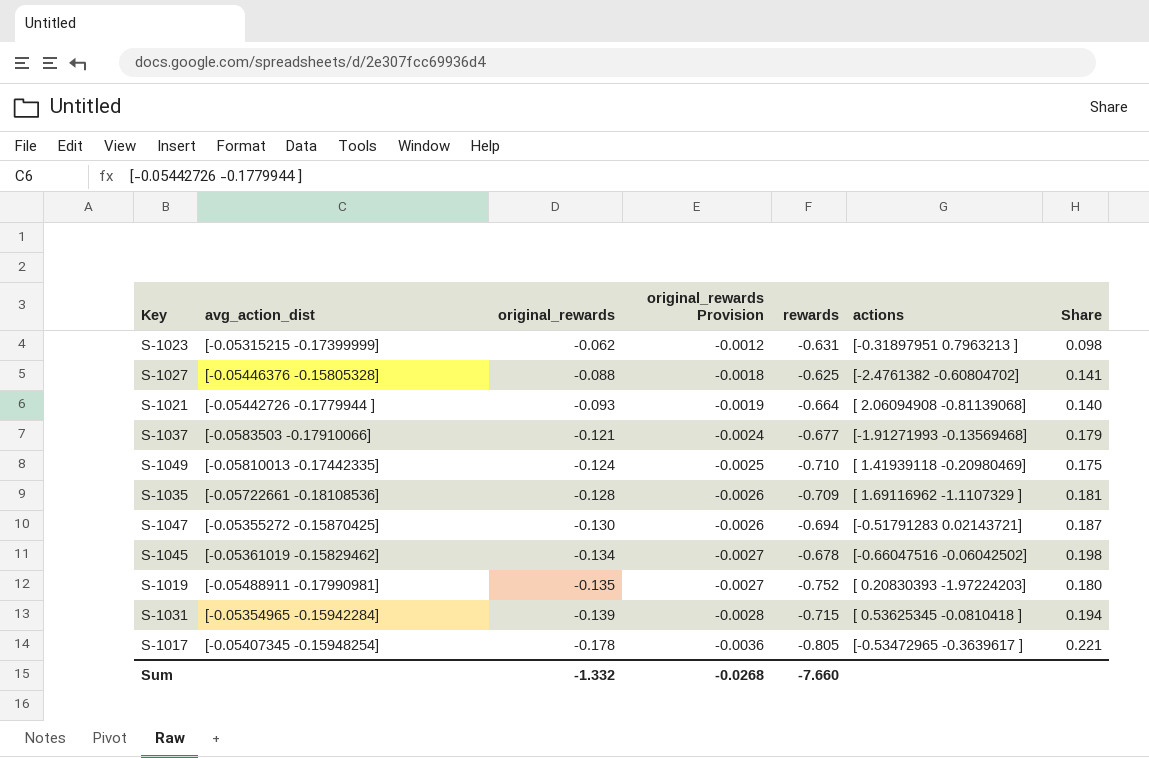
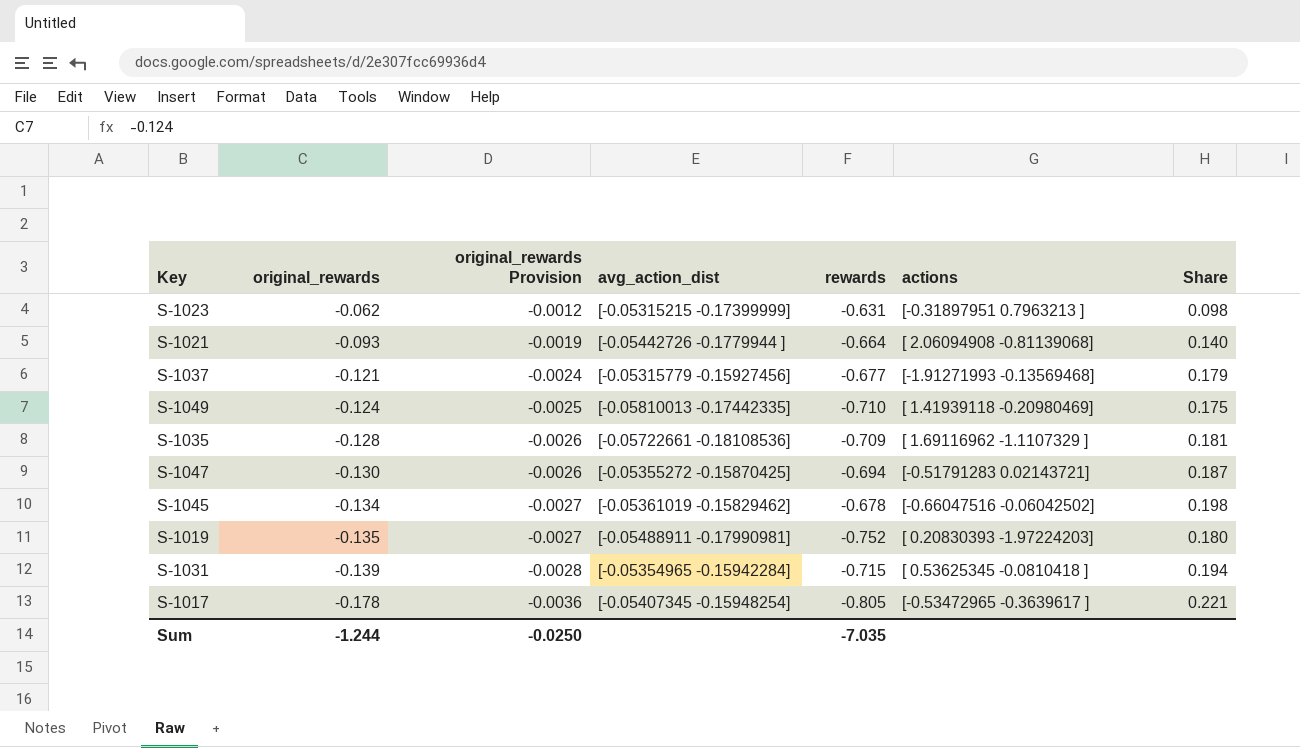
column avg_action_dist | position: 2 -> 4
row S-1027: [-0.05446376 -0.15805328] | -0.088 | -0.0018 | -0.625 | [-2.4761382 -0.60804702] | 0.141 -> none
S-1037 | avg_action_dist: [-0.0583503 -0.17910066] -> [-0.05315779 -0.15927456]
Sum | original_rewards: -1.332 -> -1.244
Sum | original_rewards Provision: -0.0268 -> -0.0250
Sum | rewards: -7.660 -> -7.035

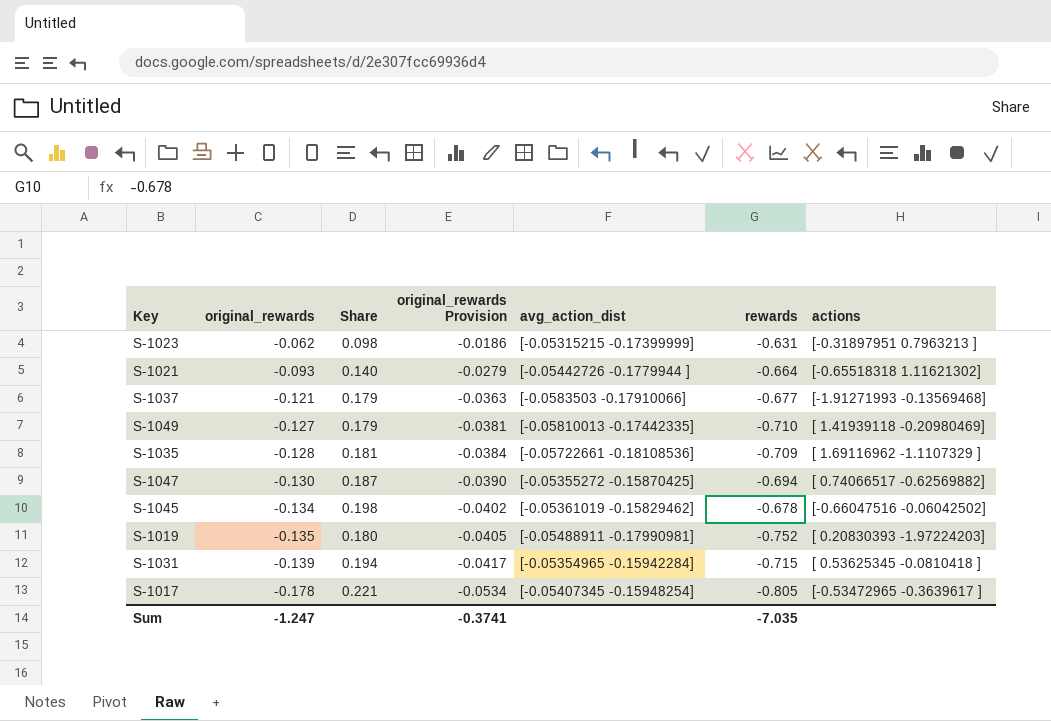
column Share | position: 7 -> 3
column original_rewards Provision | formula: [original_rewards] * 0.02 -> [original_rewards] * 0.3
S-1021 | actions: [ 2.06094908 -0.81139068] -> [-0.65518318 1.11621302]
S-1037 | avg_action_dist: [-0.05315779 -0.15927456] -> [-0.0583503 -0.17910066]
S-1049 | original_rewards: -0.124 -> -0.127
S-1049 | Share: 0.175 -> 0.179
S-1047 | actions: [-0.51791283 0.02143721] -> [ 0.74066517 -0.62569882]
Sum | original_rewards: -1.244 -> -1.247
Sum | original_rewards Provision: -0.0250 -> -0.3741

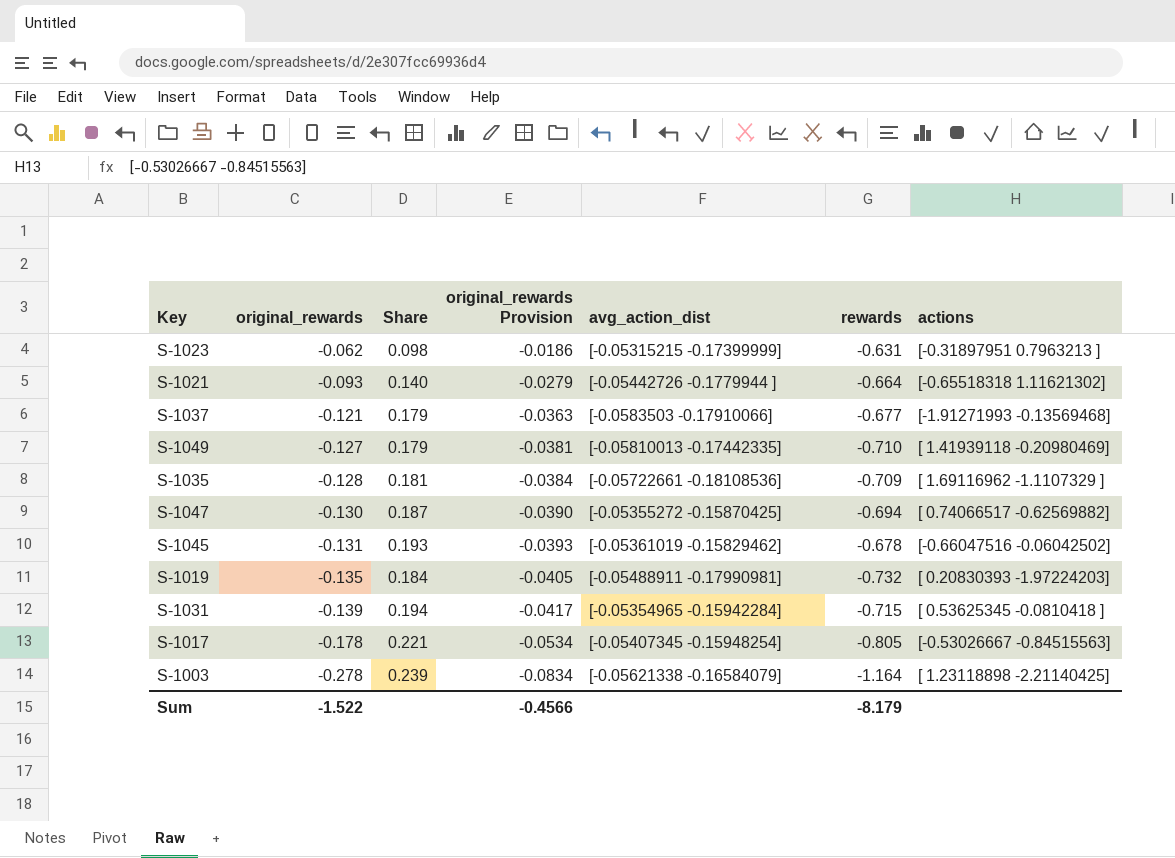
S-1045 | original_rewards: -0.134 -> -0.131
S-1045 | Share: 0.198 -> 0.193
S-1045 | original_rewards Provision: -0.0402 -> -0.0393
S-1019 | Share: 0.180 -> 0.184
S-1019 | rewards: -0.752 -> -0.732
S-1017 | actions: [-0.53472965 -0.3639617 ] -> [-0.53026667 -0.84515563]
row S-1003: none -> -0.278 | 0.239 | -0.0834 | [-0.05621338 -0.16584079] | -1.164 | [ 1.23118898 -2.21140425]
Sum | original_rewards: -1.247 -> -1.522
Sum | original_rewards Provision: -0.3741 -> -0.4566
Sum | rewards: -7.035 -> -8.179

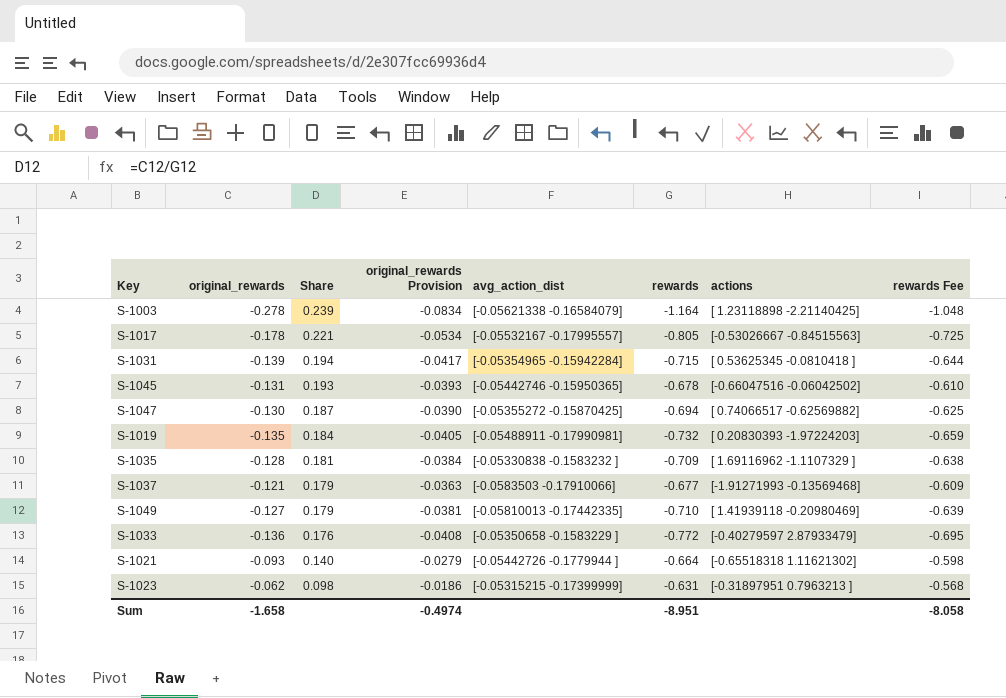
row order: original_rewards descending -> Share descending
column rewards Fee | formula: none -> [rewards] * 0.9
S-1017 | avg_action_dist: [-0.05407345 -0.15948254] -> [-0.05532167 -0.17995557]
S-1045 | avg_action_dist: [-0.05361019 -0.15829462] -> [-0.05442746 -0.15950365]
S-1035 | avg_action_dist: [-0.05722661 -0.18108536] -> [-0.05330838 -0.1583232 ]
row S-1033: none -> -0.136 | 0.176 | -0.0408 | [-0.05350658 -0.1583229 ] | -0.772 | [-0.40279597 2.87933479] | -0.695
Sum | original_rewards: -1.522 -> -1.658
Sum | original_rewards Provision: -0.4566 -> -0.4974
Sum | rewards: -8.179 -> -8.951

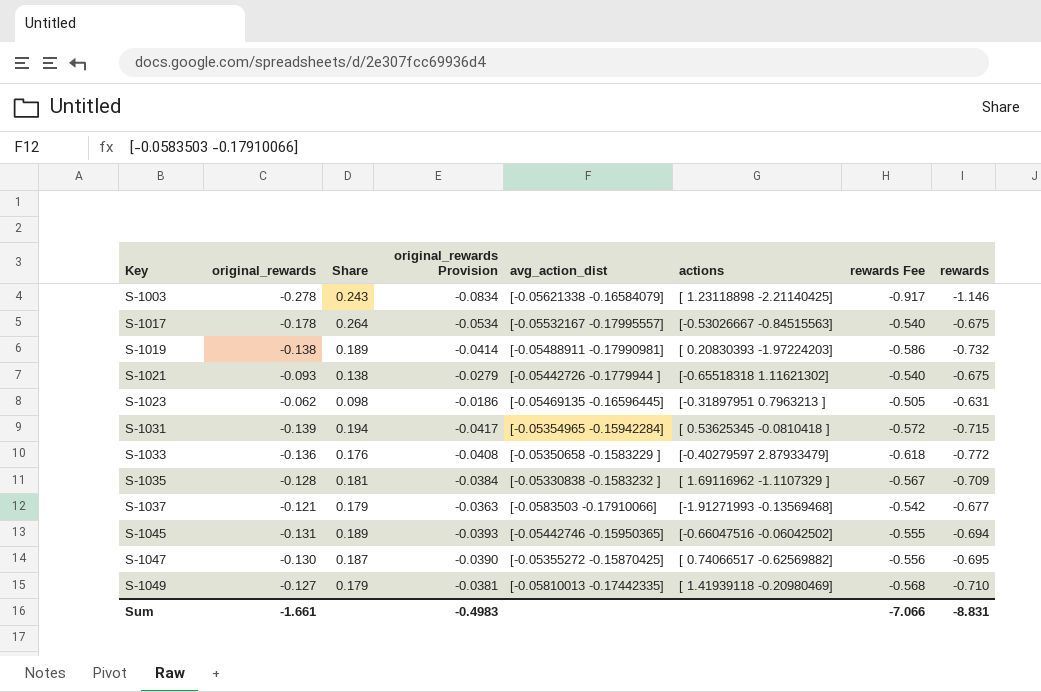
row order: Share descending -> Key ascending
column rewards Fee | formula: [rewards] * 0.9 -> [rewards] * 0.8
column rewards | position: 6 -> 8
S-1003 | Share: 0.239 -> 0.243
S-1003 | rewards: -1.164 -> -1.146
S-1017 | Share: 0.221 -> 0.264
S-1017 | rewards: -0.805 -> -0.675
S-1019 | original_rewards: -0.135 -> -0.138
S-1019 | Share: 0.184 -> 0.189
S-1019 | original_rewards Provision: -0.0405 -> -0.0414
S-1021 | Share: 0.140 -> 0.138
S-1021 | rewards: -0.664 -> -0.675
S-1023 | avg_action_dist: [-0.05315215 -0.17399999] -> [-0.05469135 -0.16596445]
S-1045 | Share: 0.193 -> 0.189
S-1045 | rewards: -0.678 -> -0.694
S-1047 | rewards: -0.694 -> -0.695
Sum | original_rewards: -1.658 -> -1.661
Sum | original_rewards Provision: -0.4974 -> -0.4983
Sum | rewards Fee: -8.058 -> -7.066
Sum | rewards: -8.951 -> -8.831

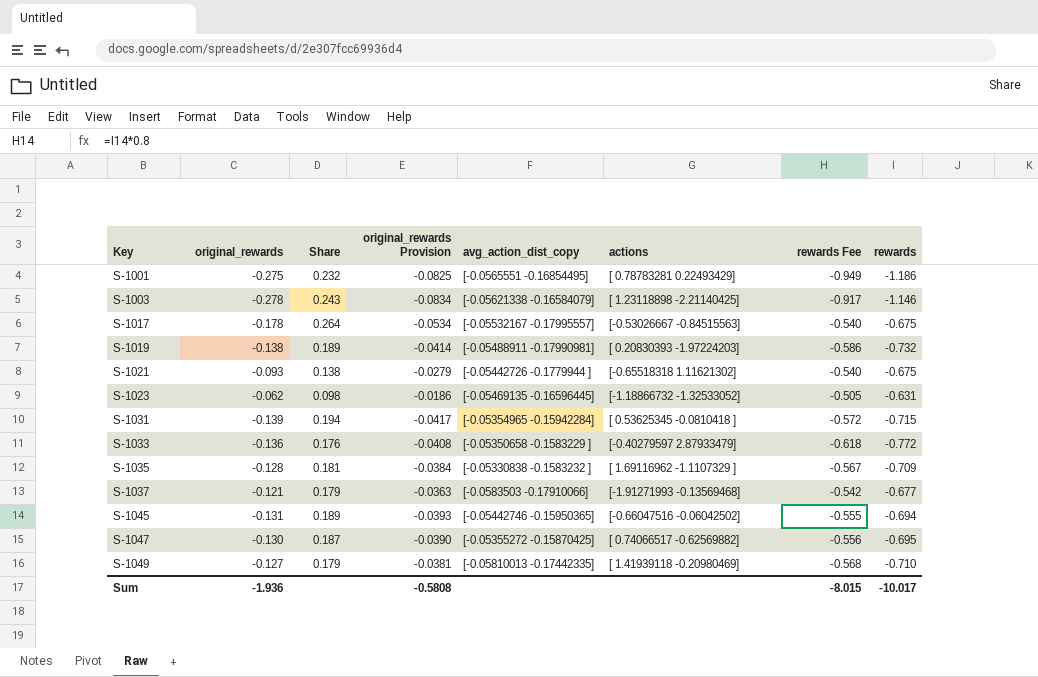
column name: avg_action_dist -> avg_action_dist_copy
row S-1001: none -> -0.275 | 0.232 | -0.0825 | [-0.0565551 -0.16854495] | [ 0.78783281 0.22493429] | -0.949 | -1.186
S-1023 | actions: [-0.31897951 0.7963213 ] -> [-1.18866732 -1.32533052]
Sum | original_rewards: -1.661 -> -1.936
Sum | original_rewards Provision: -0.4983 -> -0.5808
Sum | rewards Fee: -7.066 -> -8.015
Sum | rewards: -8.831 -> -10.017

